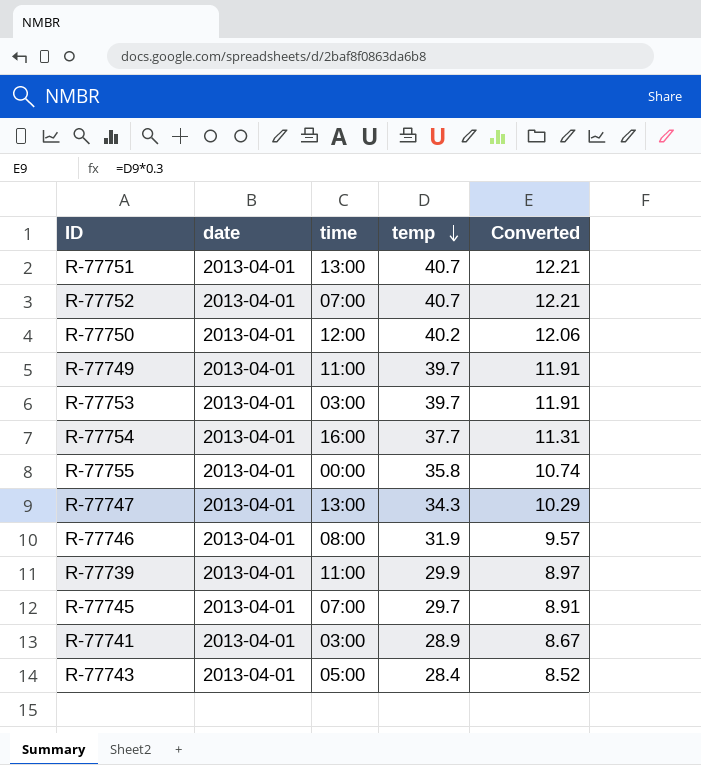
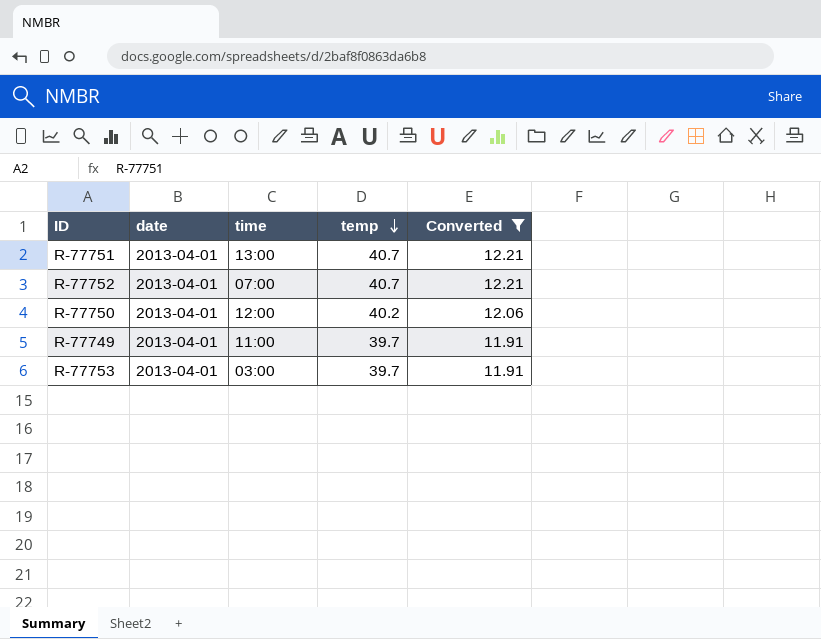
filter: none -> Converted >= 11.91

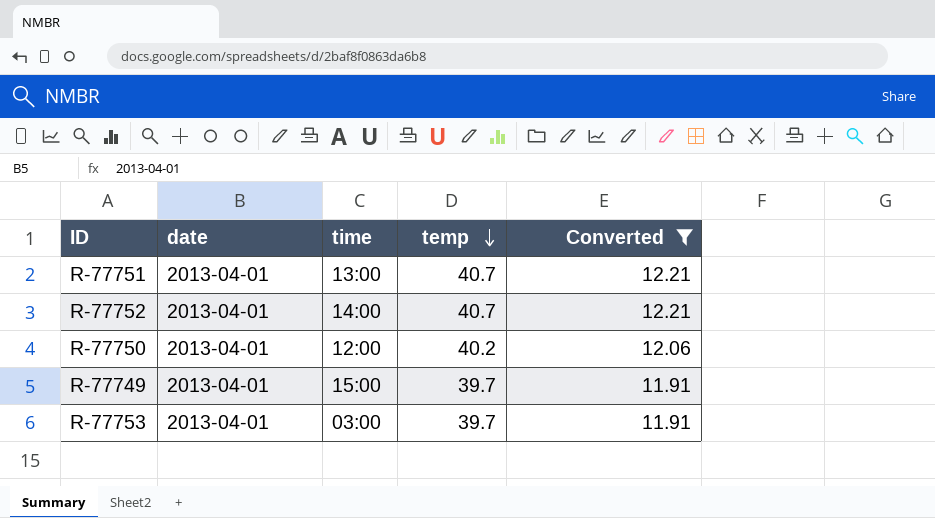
R-77752 | time: 07:00 -> 14:00
R-77749 | time: 11:00 -> 15:00

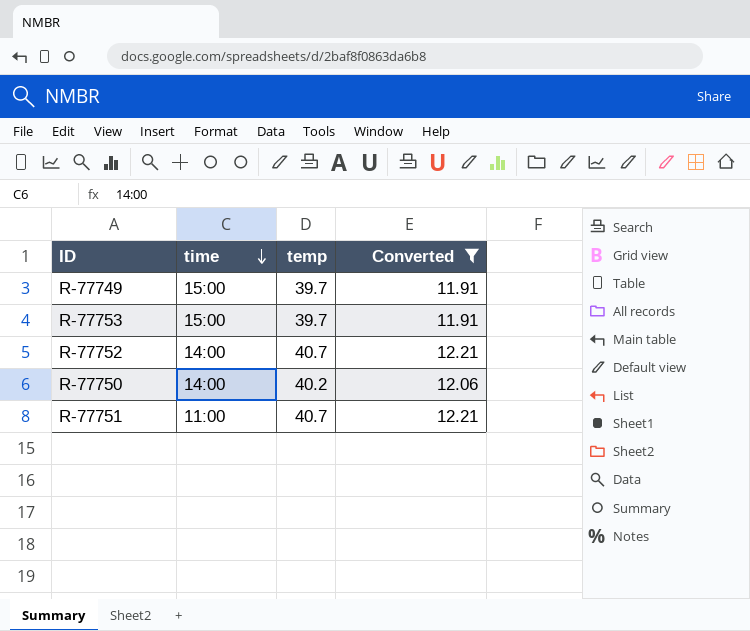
row order: temp descending -> time descending
column date | position: 2 -> none
R-77753 | time: 03:00 -> 15:00
R-77750 | time: 12:00 -> 14:00
R-77751 | time: 13:00 -> 11:00

